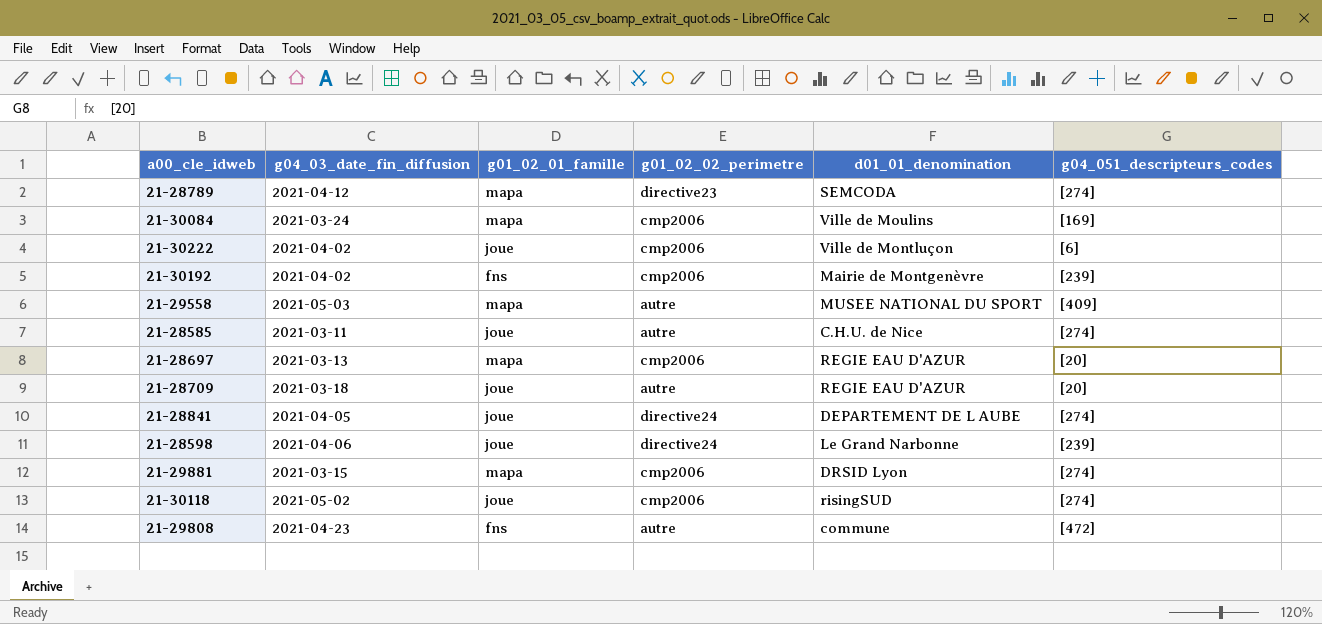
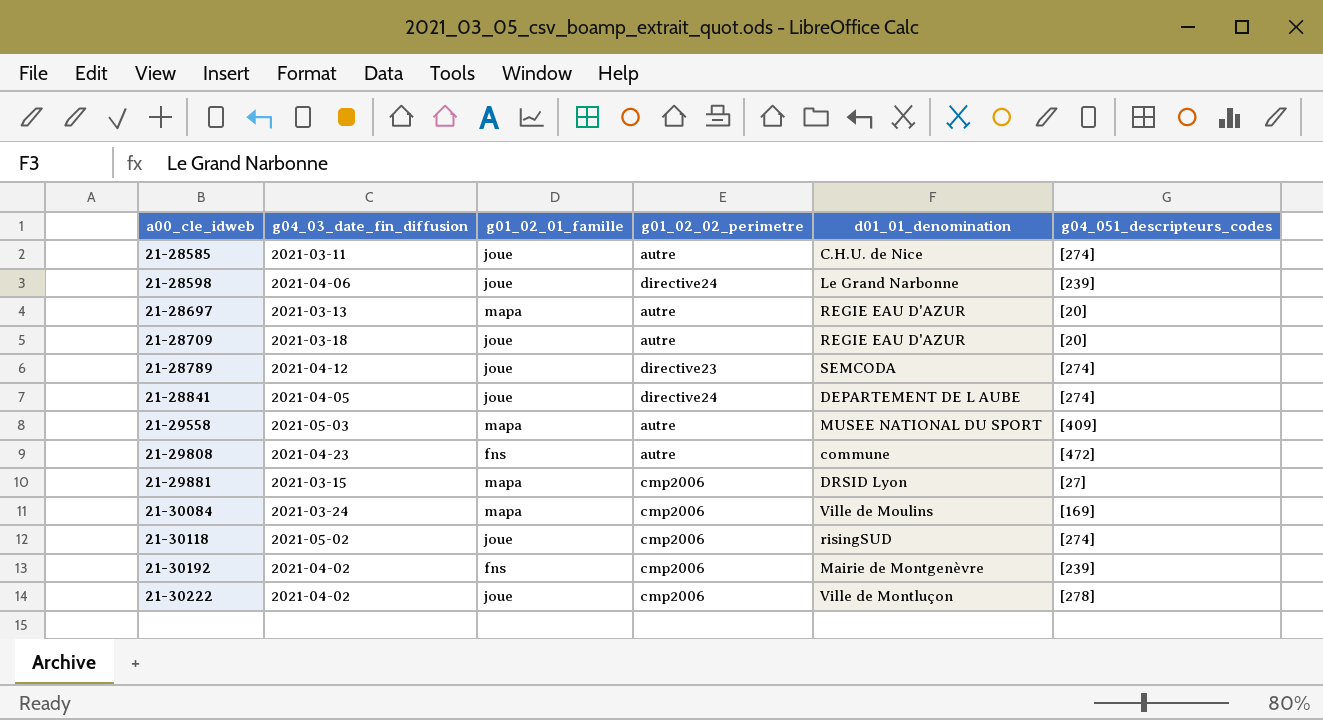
row order: none -> a00_cle_idweb ascending
21-28697 | g01_02_02_perimetre: cmp2006 -> autre
21-28789 | g01_02_01_famille: mapa -> joue
21-29881 | g04_051_descripteurs_codes: [274] -> [27]
21-30222 | g04_051_descripteurs_codes: [6] -> [278]

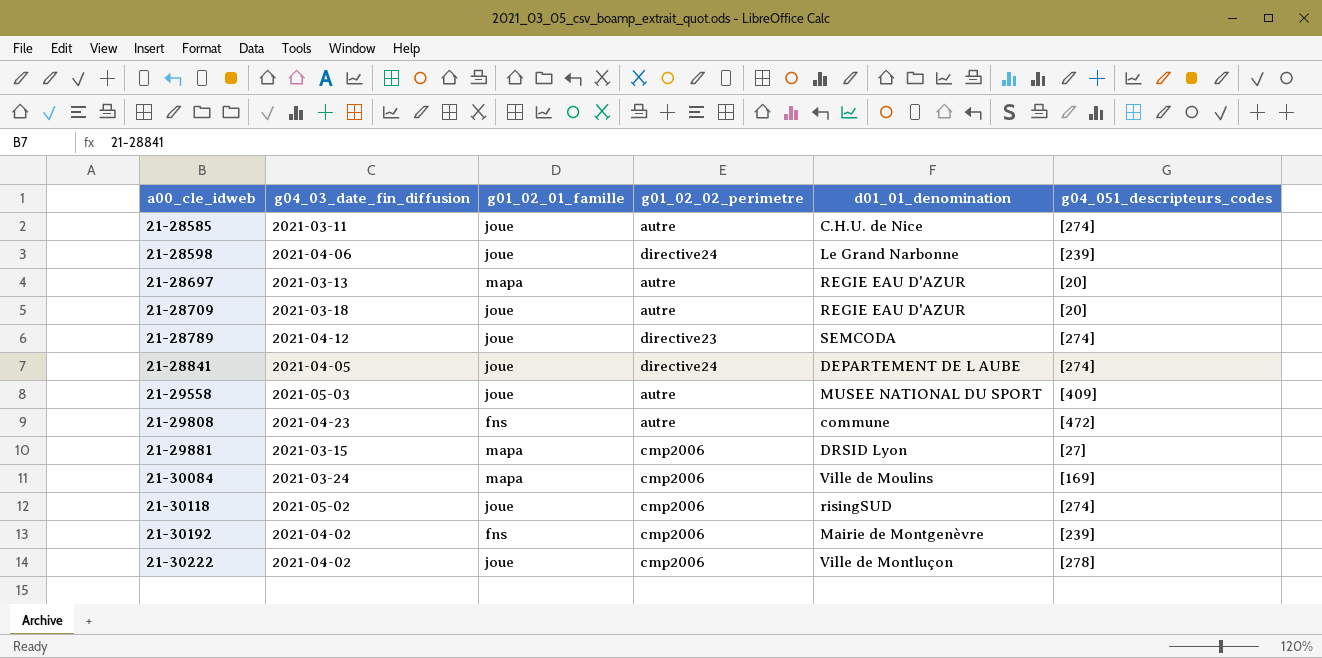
21-29558 | g01_02_01_famille: mapa -> joue

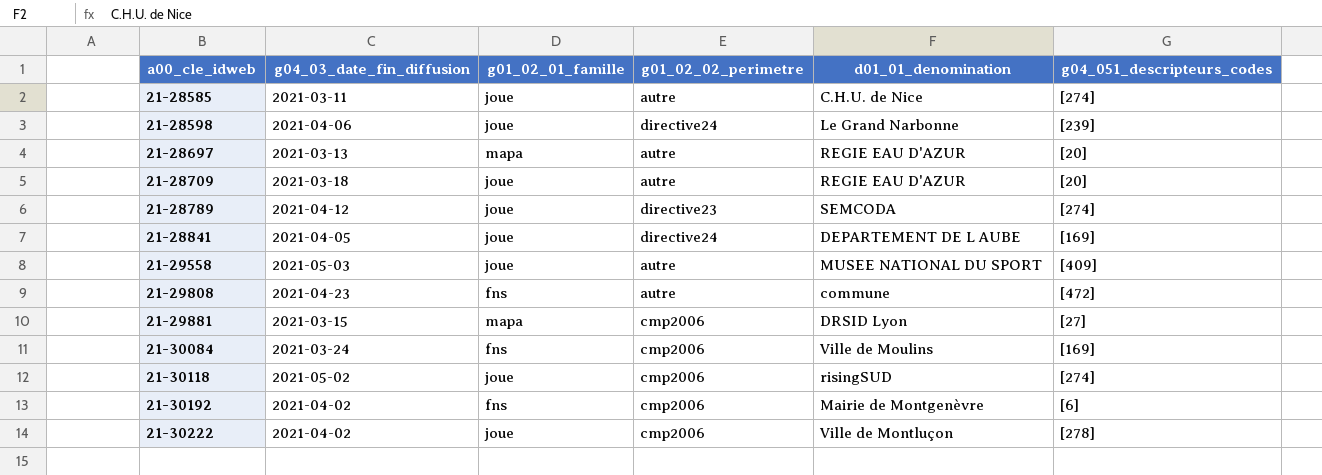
21-28841 | g04_051_descripteurs_codes: [274] -> [169]
21-30084 | g01_02_01_famille: mapa -> fns
21-30192 | g04_051_descripteurs_codes: [239] -> [6]

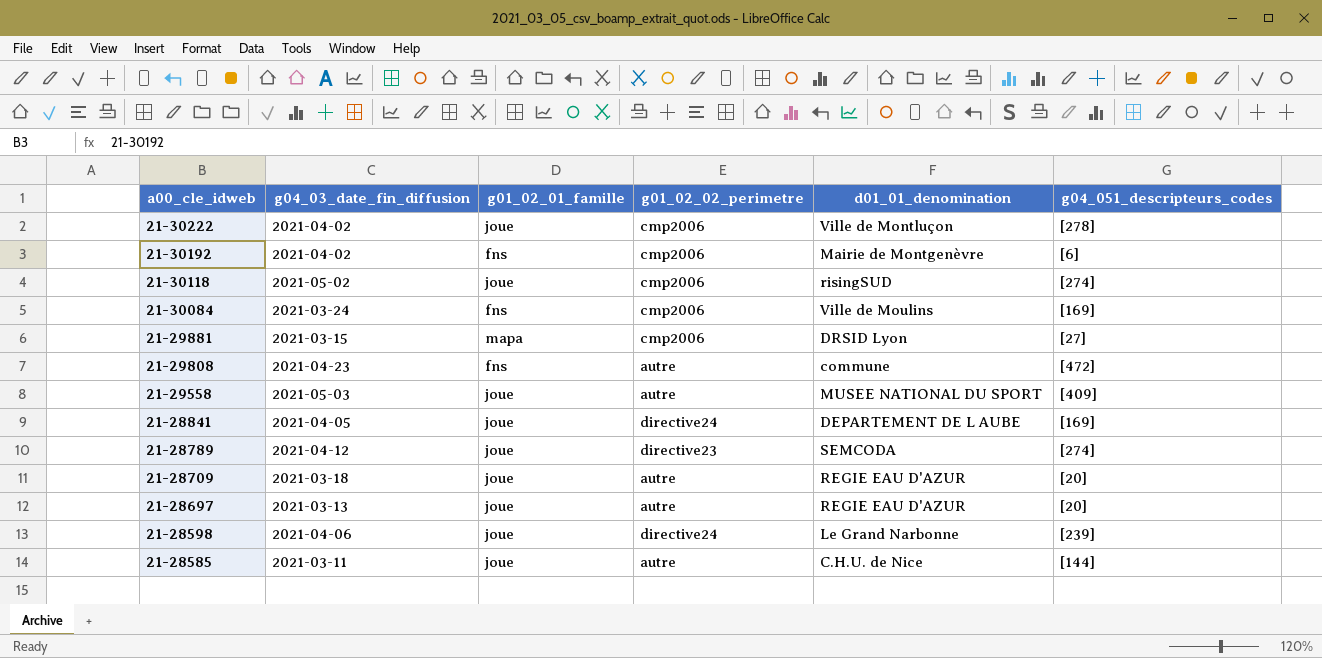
row order: a00_cle_idweb ascending -> a00_cle_idweb descending
21-28697 | g01_02_01_famille: mapa -> joue
21-28585 | g04_051_descripteurs_codes: [274] -> [144]

